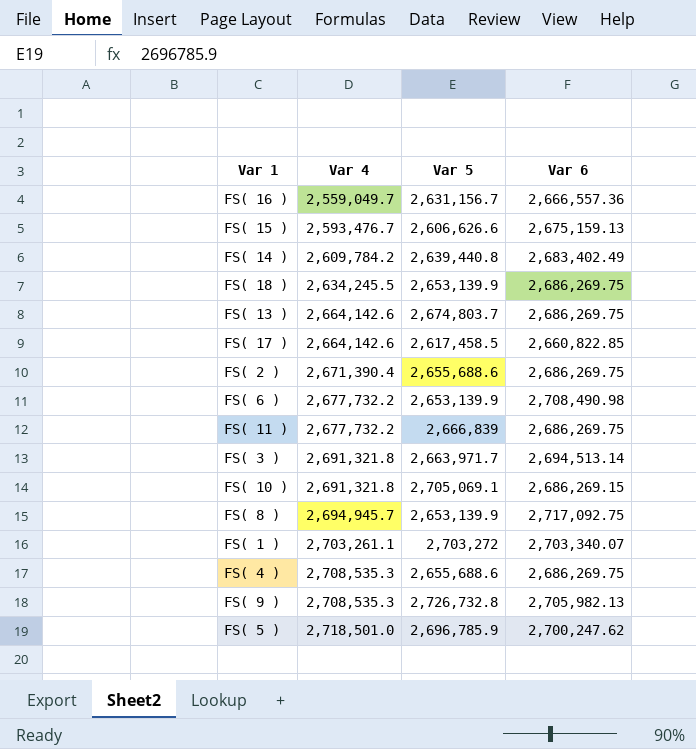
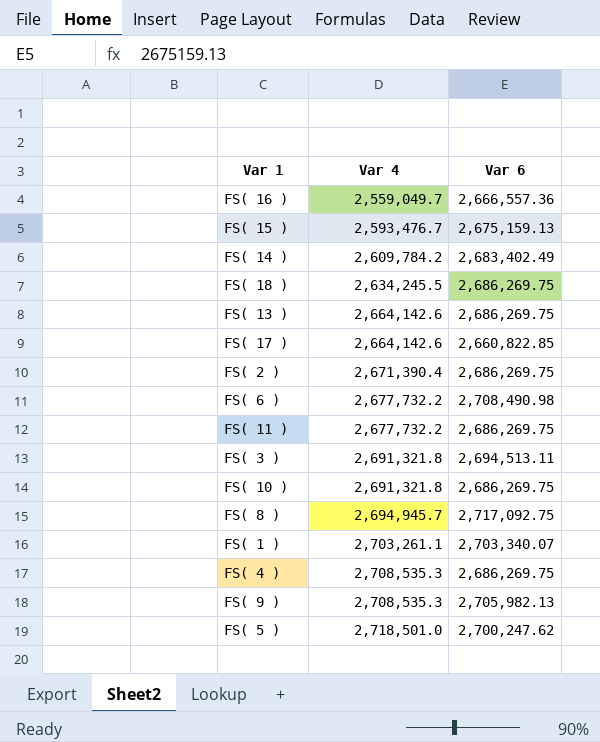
column Var 5 | position: 3 -> none
FS( 3 ) | Var 6: 2,694,513.14 -> 2,694,513.11
FS( 10 ) | Var 6: 2,686,269.15 -> 2,686,269.75

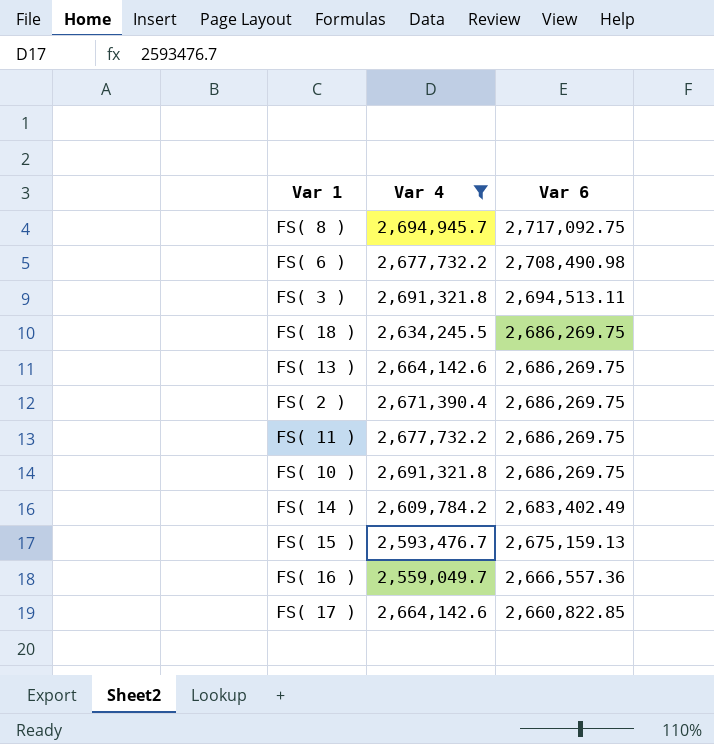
filter: none -> Var 4 <= 2,694,945.7
row order: Var 4 ascending -> Var 6 descending

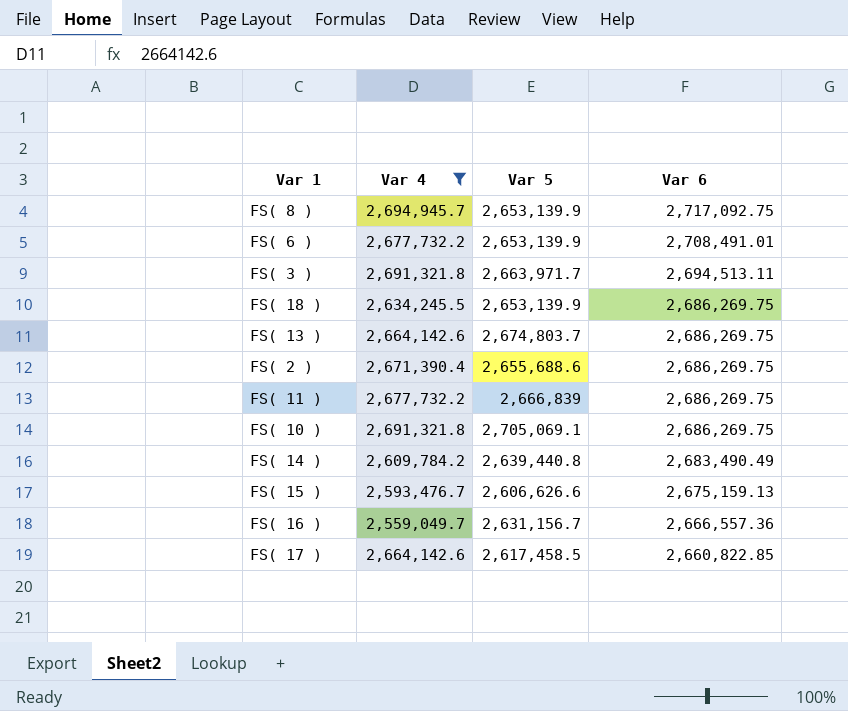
column Var 5 | position: none -> 3
FS( 6 ) | Var 6: 2,708,490.98 -> 2,708,491.01
FS( 14 ) | Var 6: 2,683,402.49 -> 2,683,490.49

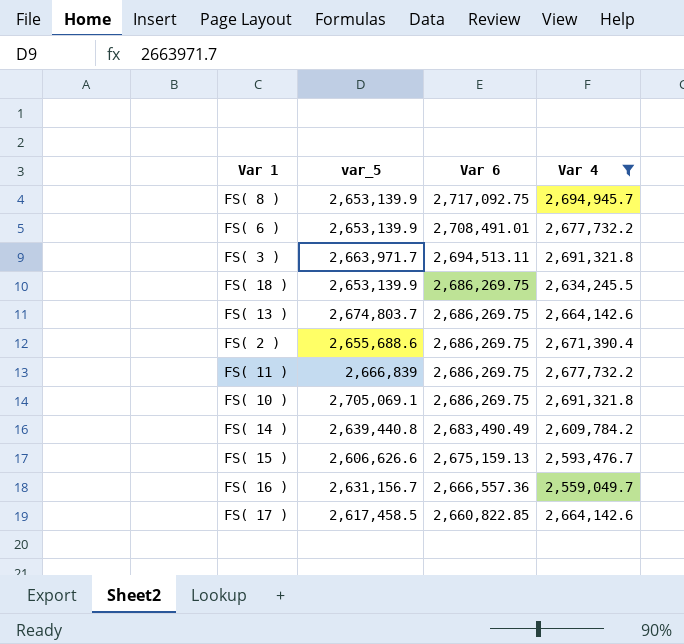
column name: Var 5 -> var_5
column Var 4 | position: 2 -> 4

